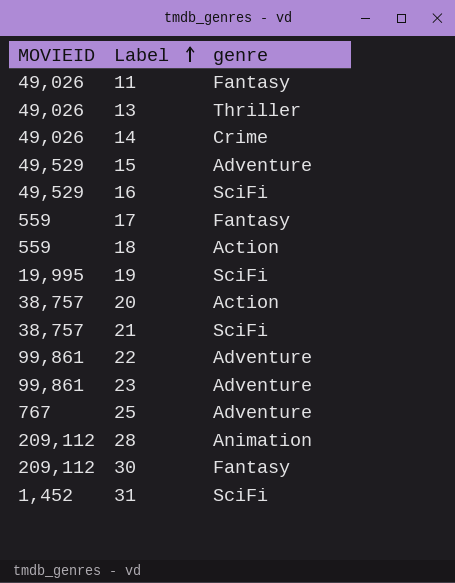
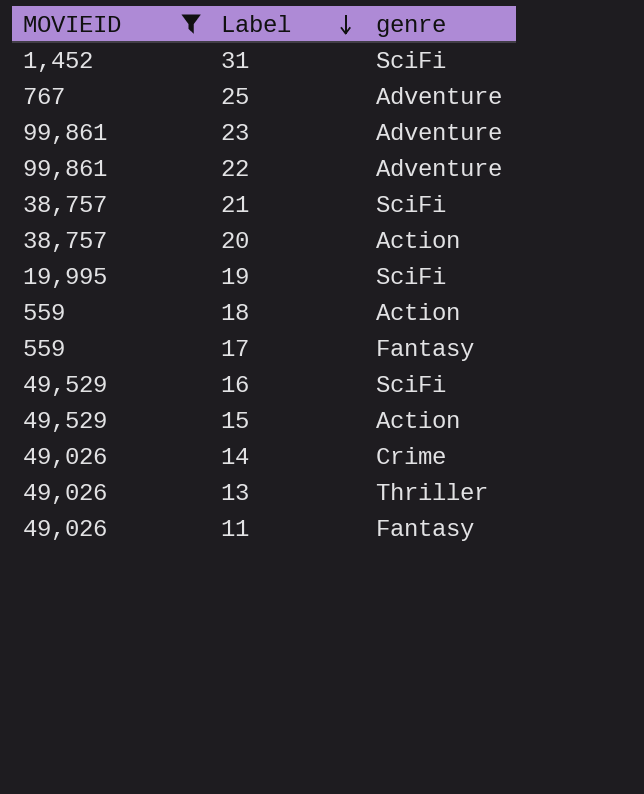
filter: none -> MOVIEID != 209,112
row order: Label ascending -> Label descending
15 | genre: Adventure -> Action

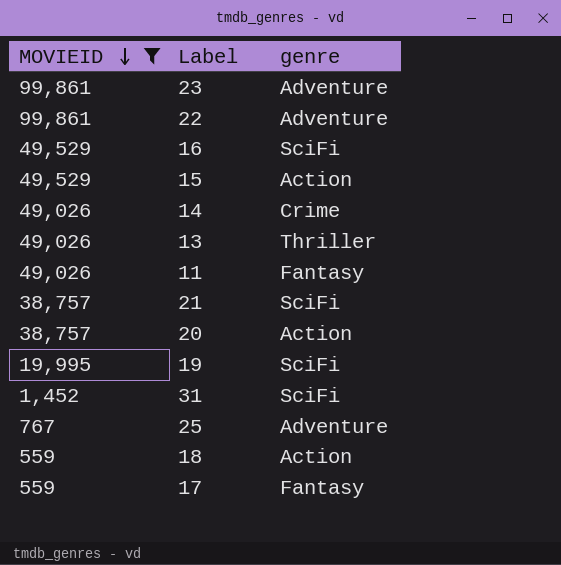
row order: Label descending -> MOVIEID descending

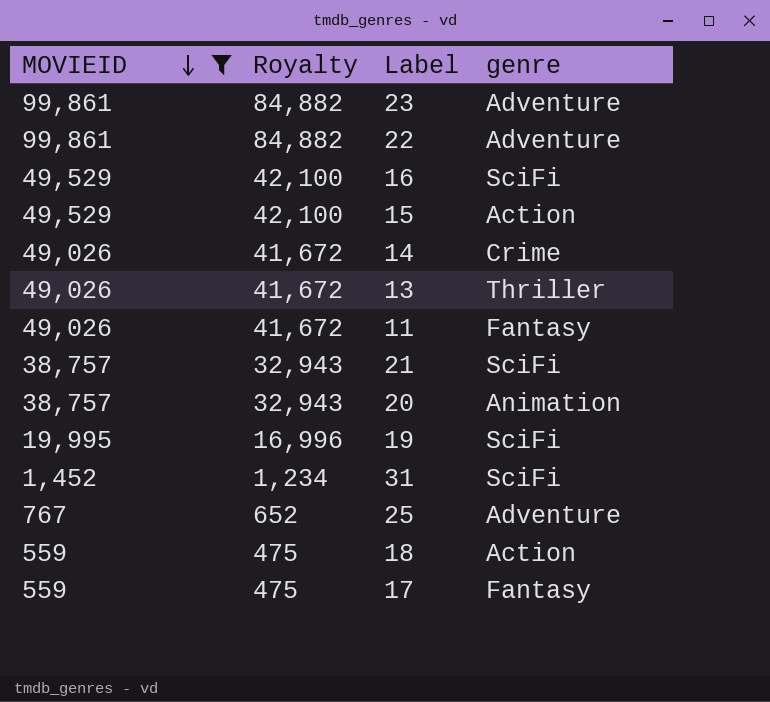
column Royalty | formula: none -> [MOVIEID] * 0.85
20 | genre: Action -> Animation

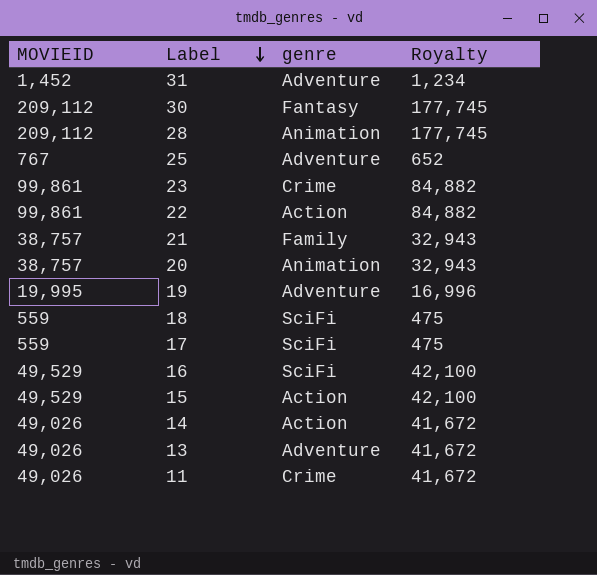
filter: MOVIEID != 209,112 -> none
row order: MOVIEID descending -> Label descending
column Royalty | position: 2 -> 4
31 | genre: SciFi -> Adventure
23 | genre: Adventure -> Crime
22 | genre: Adventure -> Action
21 | genre: SciFi -> Family
19 | genre: SciFi -> Adventure
18 | genre: Action -> SciFi
17 | genre: Fantasy -> SciFi
14 | genre: Crime -> Action
13 | genre: Thriller -> Adventure
11 | genre: Fantasy -> Crime

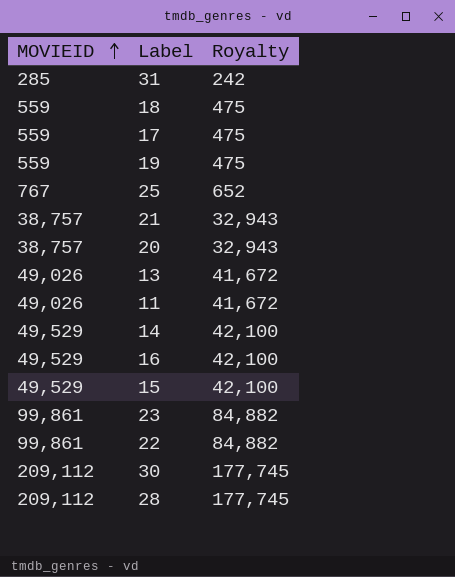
row order: Label descending -> MOVIEID ascending
column genre | position: 3 -> none
31 | MOVIEID: 1,452 -> 285
31 | Royalty: 1,234 -> 242
19 | MOVIEID: 19,995 -> 559
19 | Royalty: 16,996 -> 475
14 | MOVIEID: 49,026 -> 49,529
14 | Royalty: 41,672 -> 42,100

